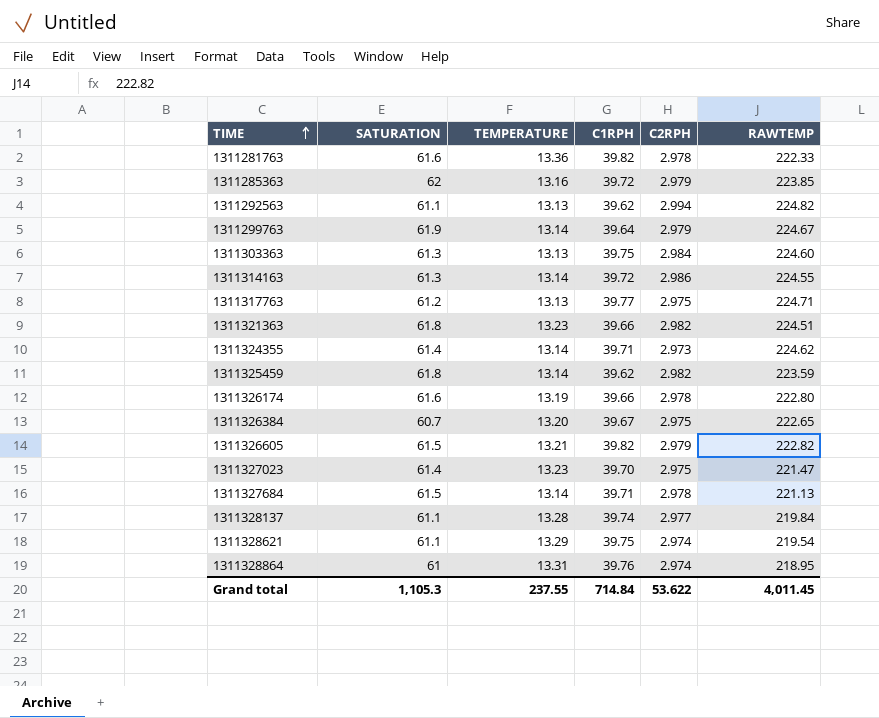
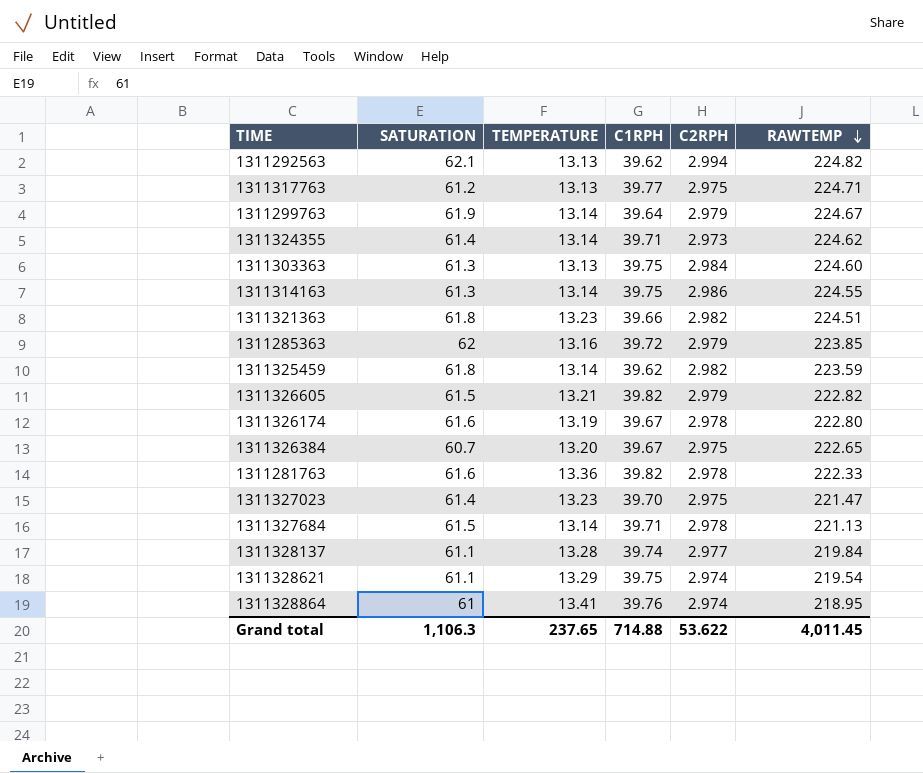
row order: TIME ascending -> RAWTEMP descending
1311292563 | SATURATION: 61.1 -> 62.1
1311314163 | C1RPH: 39.72 -> 39.75
1311326174 | C1RPH: 39.66 -> 39.67
1311328864 | TEMPERATURE: 13.31 -> 13.41
Grand total | SATURATION: 1,105.3 -> 1,106.3
Grand total | TEMPERATURE: 237.55 -> 237.65
Grand total | C1RPH: 714.84 -> 714.88

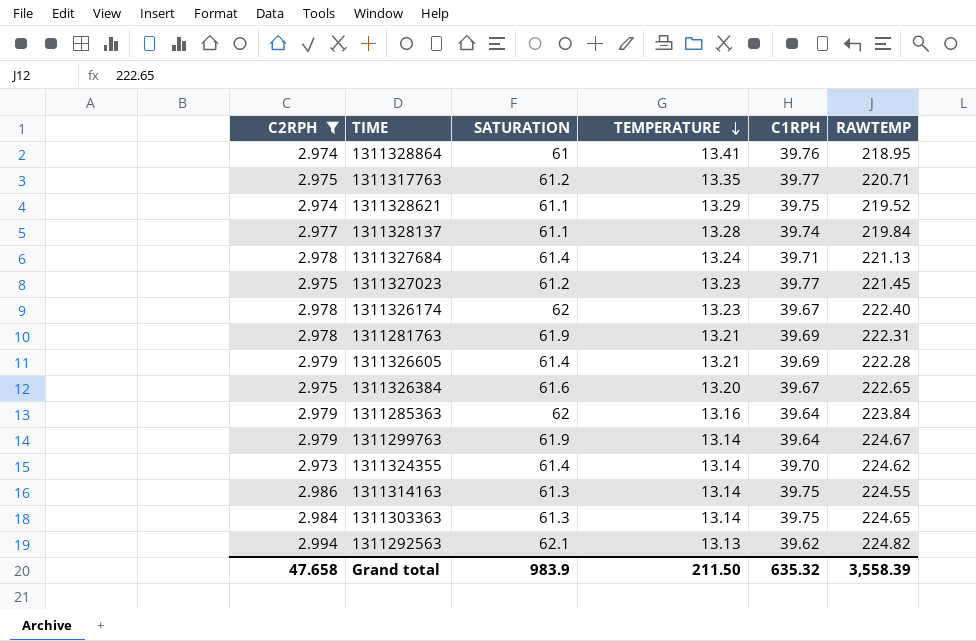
filter: none -> C2RPH != 2.982
row order: RAWTEMP descending -> TEMPERATURE descending
column C2RPH | position: 5 -> 1
1311317763 | TEMPERATURE: 13.13 -> 13.35
1311317763 | RAWTEMP: 224.71 -> 220.71
1311328621 | RAWTEMP: 219.54 -> 219.52
1311327684 | SATURATION: 61.5 -> 61.4
1311327684 | TEMPERATURE: 13.14 -> 13.24
1311327023 | SATURATION: 61.4 -> 61.2
1311327023 | C1RPH: 39.70 -> 39.77
1311327023 | RAWTEMP: 221.47 -> 221.45
1311326174 | SATURATION: 61.6 -> 62
1311326174 | TEMPERATURE: 13.19 -> 13.23
1311326174 | RAWTEMP: 222.80 -> 222.40
1311281763 | SATURATION: 61.6 -> 61.9
1311281763 | TEMPERATURE: 13.36 -> 13.21
1311281763 | C1RPH: 39.82 -> 39.69
1311281763 | RAWTEMP: 222.33 -> 222.31
1311326605 | SATURATION: 61.5 -> 61.4
1311326605 | C1RPH: 39.82 -> 39.69
1311326605 | RAWTEMP: 222.82 -> 222.28
1311326384 | SATURATION: 60.7 -> 61.6
1311285363 | C1RPH: 39.72 -> 39.64
1311285363 | RAWTEMP: 223.85 -> 223.84
1311324355 | C1RPH: 39.71 -> 39.70
1311303363 | TEMPERATURE: 13.13 -> 13.14
1311303363 | RAWTEMP: 224.60 -> 224.65
Grand total | C2RPH: 53.622 -> 47.658
Grand total | SATURATION: 1,106.3 -> 983.9
Grand total | TEMPERATURE: 237.65 -> 211.50
Grand total | C1RPH: 714.88 -> 635.32
Grand total | RAWTEMP: 4,011.45 -> 3,558.39

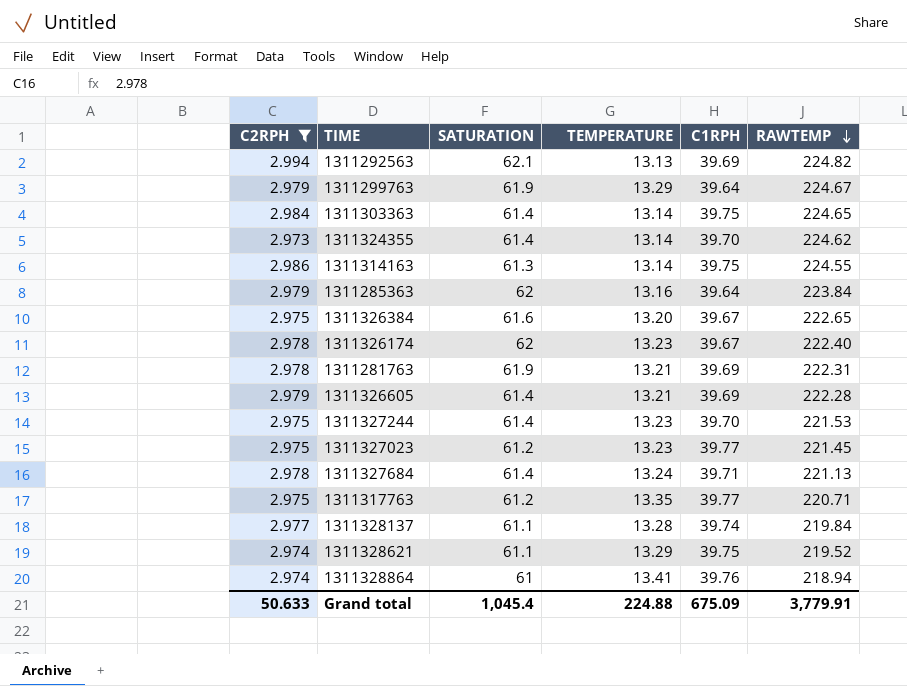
row order: TEMPERATURE descending -> RAWTEMP descending
1311292563 | C1RPH: 39.62 -> 39.69
1311299763 | TEMPERATURE: 13.14 -> 13.29
1311303363 | SATURATION: 61.3 -> 61.4
row 1311327244: none -> 2.975 | 61.4 | 13.23 | 39.70 | 221.53
1311328864 | RAWTEMP: 218.95 -> 218.94
Grand total | C2RPH: 47.658 -> 50.633
Grand total | SATURATION: 983.9 -> 1,045.4
Grand total | TEMPERATURE: 211.50 -> 224.88
Grand total | C1RPH: 635.32 -> 675.09
Grand total | RAWTEMP: 3,558.39 -> 3,779.91

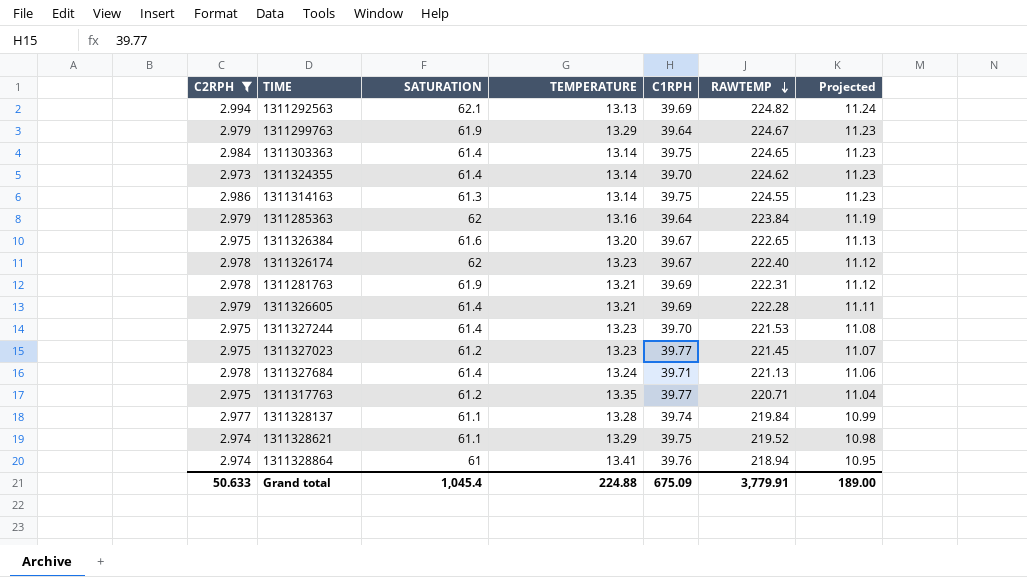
column Projected | formula: none -> [RAWTEMP] * 0.05

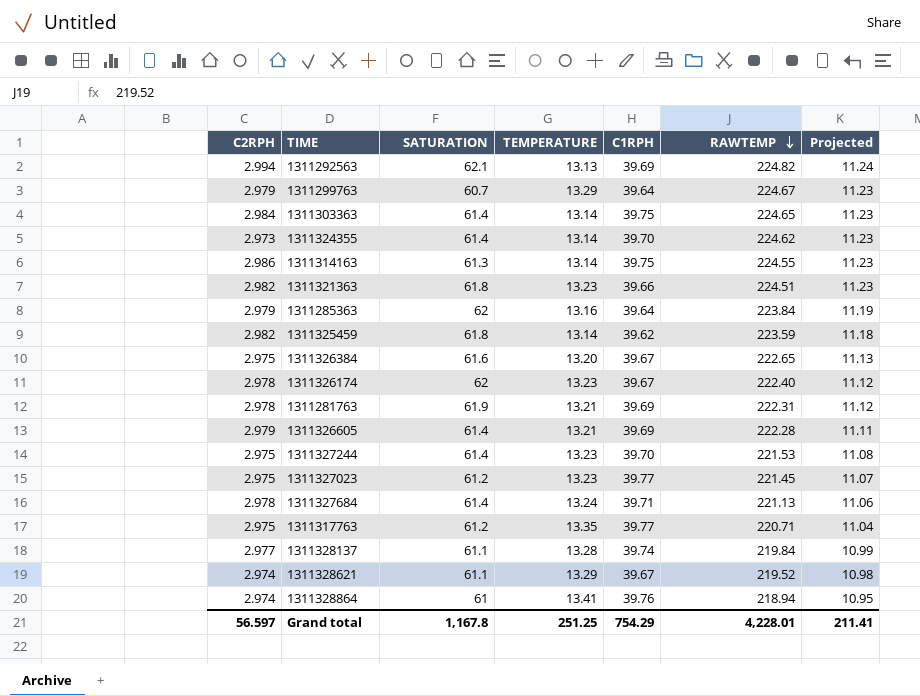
filter: C2RPH != 2.982 -> none
1311299763 | SATURATION: 61.9 -> 60.7
1311328621 | C1RPH: 39.75 -> 39.67
Grand total | C2RPH: 50.633 -> 56.597
Grand total | SATURATION: 1,045.4 -> 1,167.8
Grand total | TEMPERATURE: 224.88 -> 251.25
Grand total | C1RPH: 675.09 -> 754.29
Grand total | RAWTEMP: 3,779.91 -> 4,228.01
Grand total | Projected: 189.00 -> 211.41

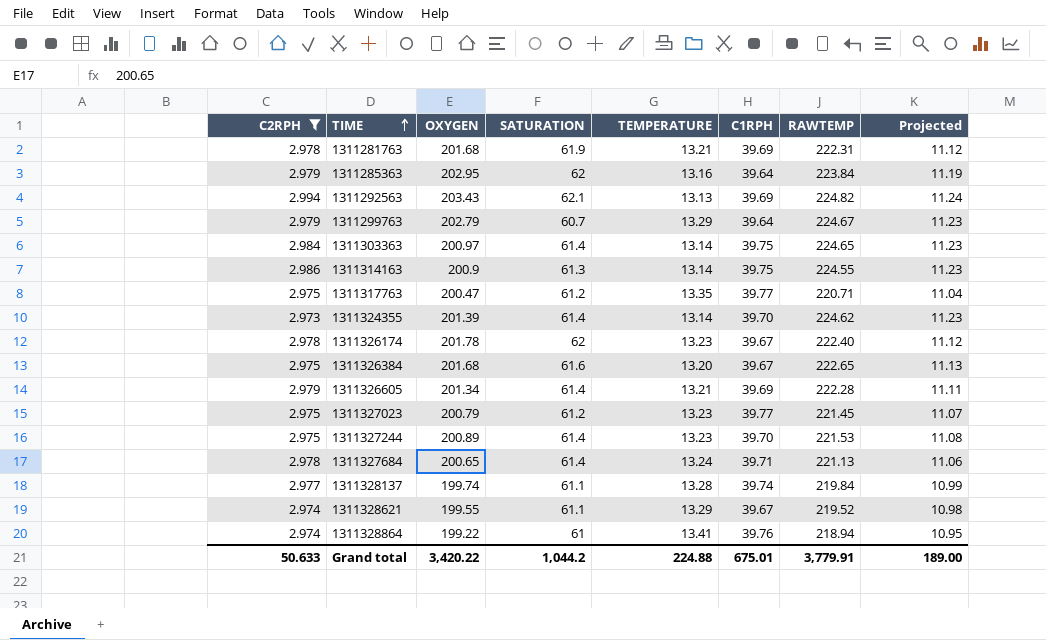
filter: none -> C2RPH != 2.982
row order: RAWTEMP descending -> TIME ascending
column OXYGEN | position: none -> 3
Grand total | C2RPH: 56.597 -> 50.633
Grand total | SATURATION: 1,167.8 -> 1,044.2
Grand total | TEMPERATURE: 251.25 -> 224.88
Grand total | C1RPH: 754.29 -> 675.01
Grand total | RAWTEMP: 4,228.01 -> 3,779.91
Grand total | Projected: 211.41 -> 189.00

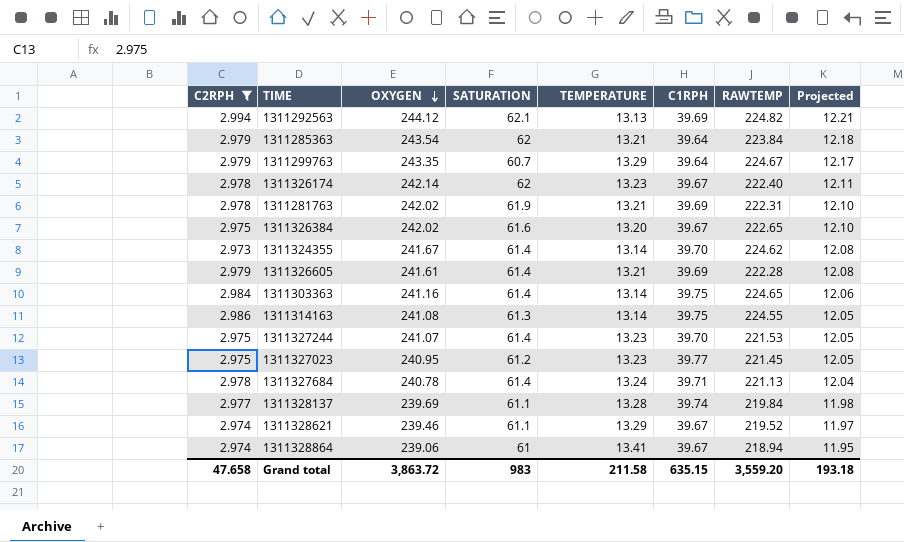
row order: TIME ascending -> OXYGEN descending
column Projected | formula: [RAWTEMP] * 0.05 -> [OXYGEN] * 0.05
row 1311317763: 2.975 | 200.47 | 61.2 | 13.35 | 39.77 | 220.71 | 11.04 -> none
1311292563 | OXYGEN: 203.43 -> 244.12
1311285363 | OXYGEN: 202.95 -> 243.54
1311285363 | TEMPERATURE: 13.16 -> 13.21
1311299763 | OXYGEN: 202.79 -> 243.35
1311326174 | OXYGEN: 201.78 -> 242.14
1311281763 | OXYGEN: 201.68 -> 242.02
1311326384 | OXYGEN: 201.68 -> 242.02
1311324355 | OXYGEN: 201.39 -> 241.67
1311326605 | OXYGEN: 201.34 -> 241.61
1311303363 | OXYGEN: 200.97 -> 241.16
1311314163 | OXYGEN: 200.9 -> 241.08
1311327244 | OXYGEN: 200.89 -> 241.07
1311327023 | OXYGEN: 200.79 -> 240.95
1311327684 | OXYGEN: 200.65 -> 240.78
1311328137 | OXYGEN: 199.74 -> 239.69
1311328621 | OXYGEN: 199.55 -> 239.46
1311328864 | OXYGEN: 199.22 -> 239.06
1311328864 | C1RPH: 39.76 -> 39.67
Grand total | C2RPH: 50.633 -> 47.658
Grand total | OXYGEN: 3,420.22 -> 3,863.72
Grand total | SATURATION: 1,044.2 -> 983
Grand total | TEMPERATURE: 224.88 -> 211.58
Grand total | C1RPH: 675.01 -> 635.15
Grand total | RAWTEMP: 3,779.91 -> 3,559.20
Grand total | Projected: 189.00 -> 193.18

